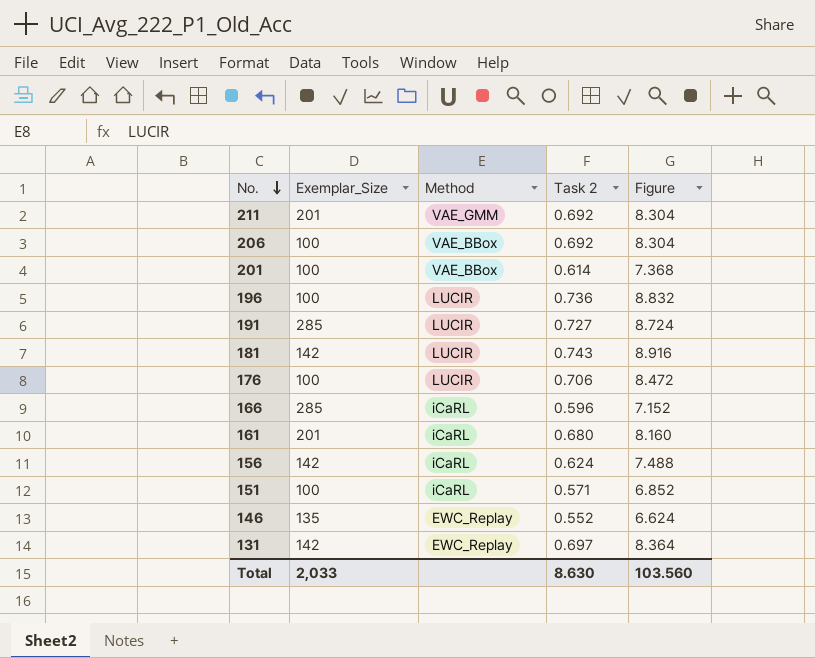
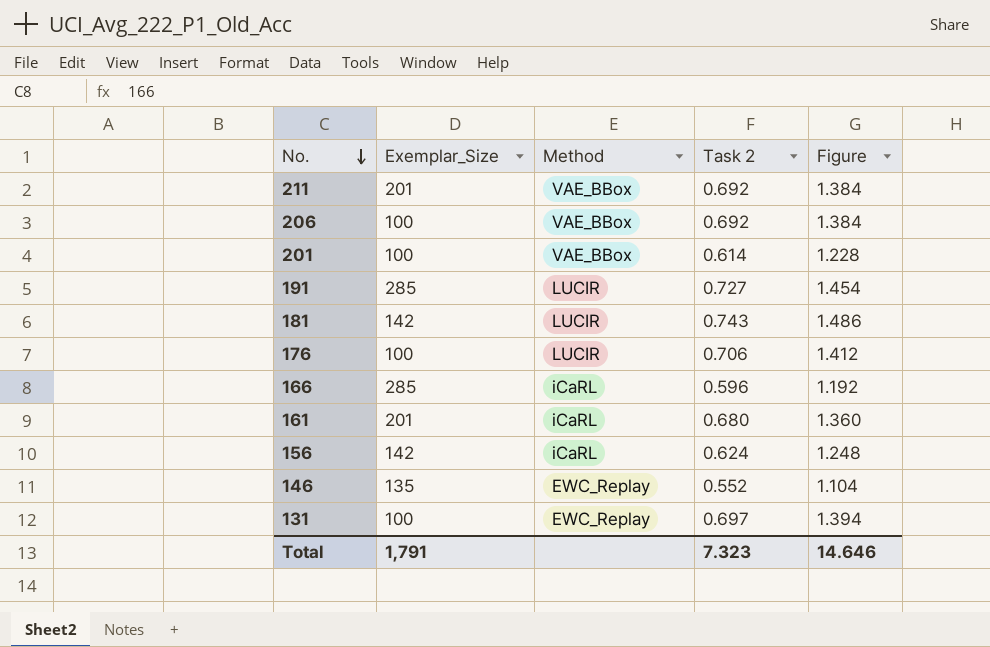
column Figure | formula: [Task 2] * 12 -> [Task 2] * 2
row 196: 100 | LUCIR | 0.736 | 8.832 -> none
row 151: 100 | iCaRL | 0.571 | 6.852 -> none
211 | Method: VAE_GMM -> VAE_BBox
131 | Exemplar_Size: 142 -> 100
Total | Exemplar_Size: 2,033 -> 1,791
Total | Task 2: 8.630 -> 7.323
Total | Figure: 103.560 -> 14.646

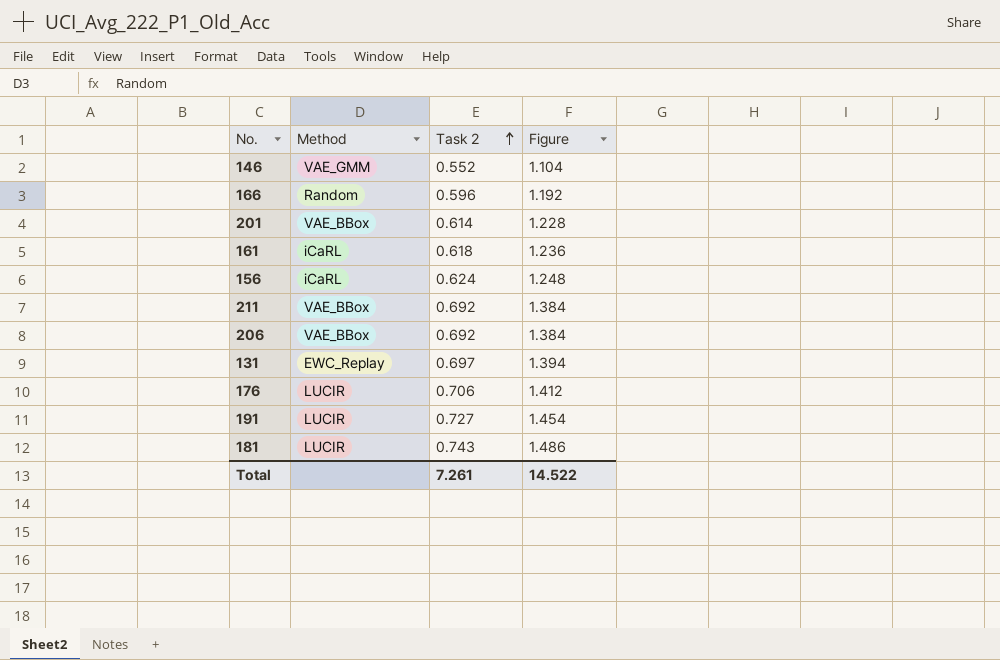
row order: No. descending -> Task 2 ascending
column Exemplar_Size | position: 2 -> none
146 | Method: EWC_Replay -> VAE_GMM
166 | Method: iCaRL -> Random
161 | Task 2: 0.680 -> 0.618
161 | Figure: 1.360 -> 1.236
Total | Task 2: 7.323 -> 7.261
Total | Figure: 14.646 -> 14.522

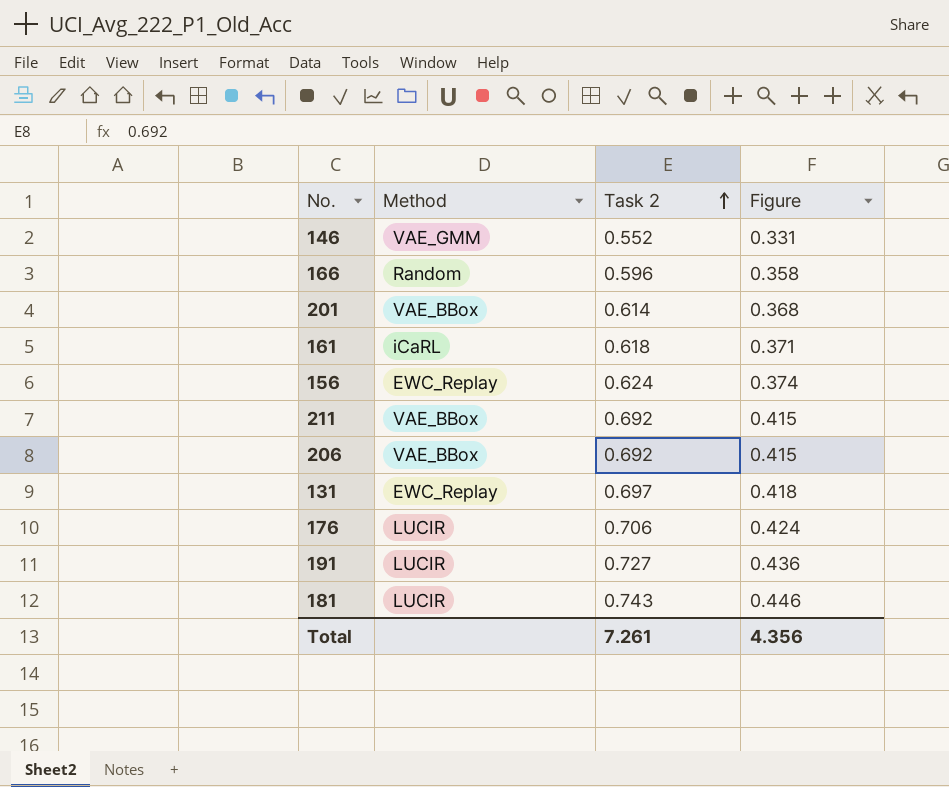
column Figure | formula: [Task 2] * 2 -> [Task 2] * 0.6
156 | Method: iCaRL -> EWC_Replay
Total | Figure: 14.522 -> 4.356

